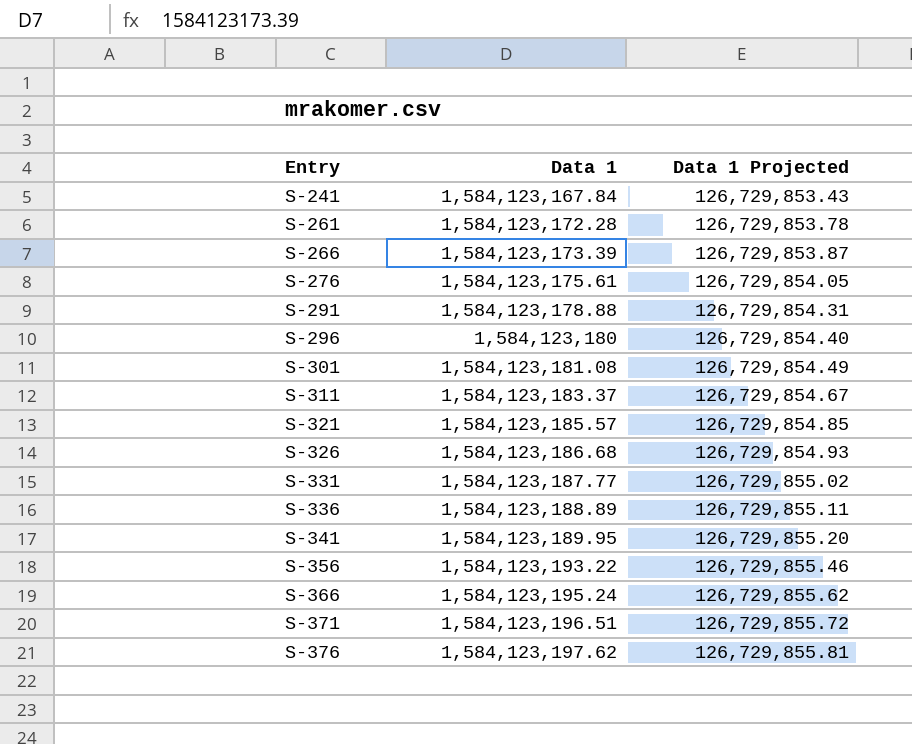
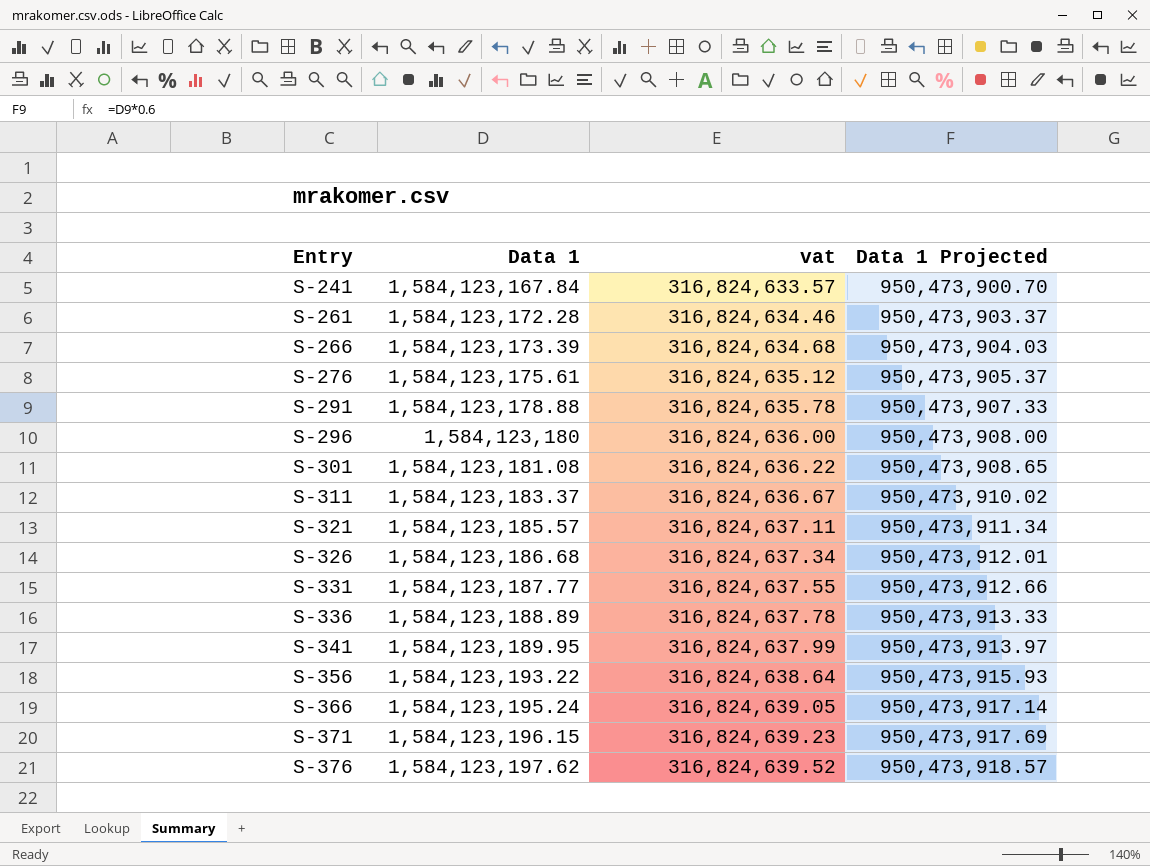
column vat | formula: none -> [Data 1] * 0.2
column Data 1 Projected | formula: [Data 1] * 0.08 -> [Data 1] * 0.6
S-371 | Data 1: 1,584,123,196.51 -> 1,584,123,196.15

